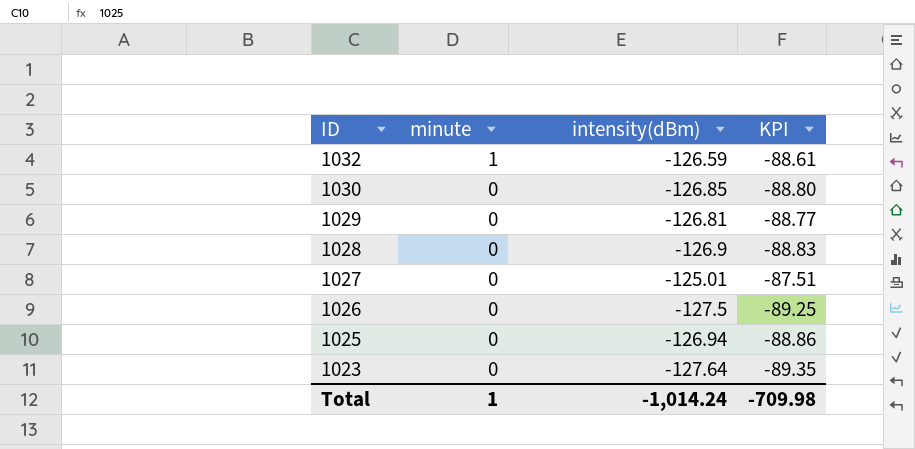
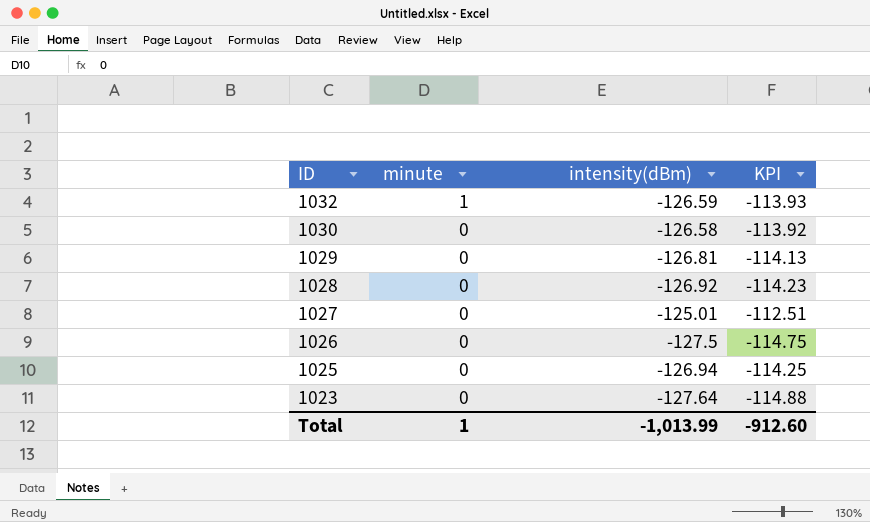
column KPI | formula: [intensity(dBm)] * 0.7 -> [intensity(dBm)] * 0.9
1030 | intensity(dBm): -126.85 -> -126.58
1028 | intensity(dBm): -126.9 -> -126.92
Total | intensity(dBm): -1,014.24 -> -1,013.99
Total | KPI: -709.98 -> -912.60

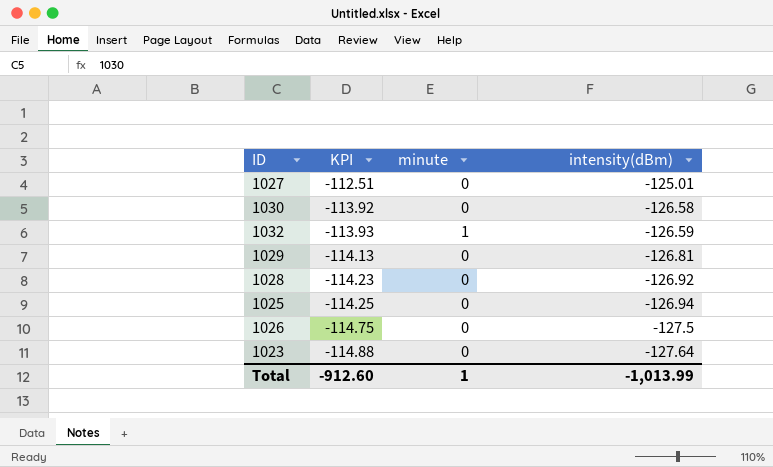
row order: ID descending -> KPI descending
column KPI | position: 4 -> 2

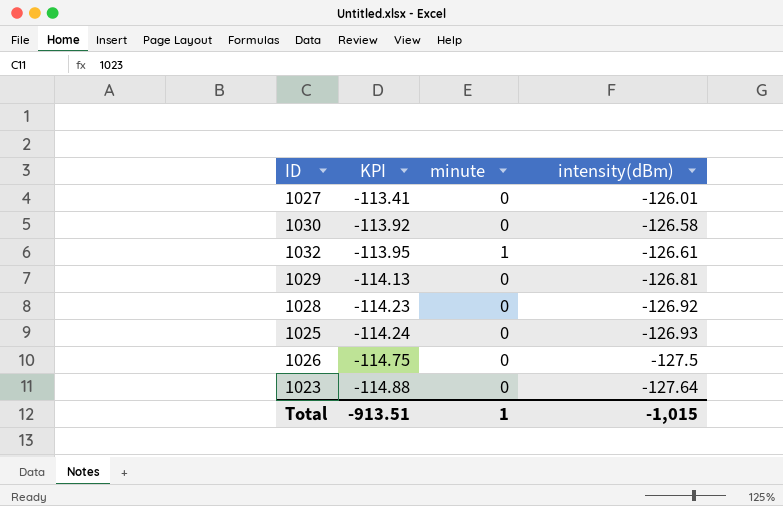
1027 | KPI: -112.51 -> -113.41
1027 | intensity(dBm): -125.01 -> -126.01
1032 | KPI: -113.93 -> -113.95
1032 | intensity(dBm): -126.59 -> -126.61
1025 | KPI: -114.25 -> -114.24
1025 | intensity(dBm): -126.94 -> -126.93
Total | KPI: -912.60 -> -913.51
Total | intensity(dBm): -1,013.99 -> -1,015

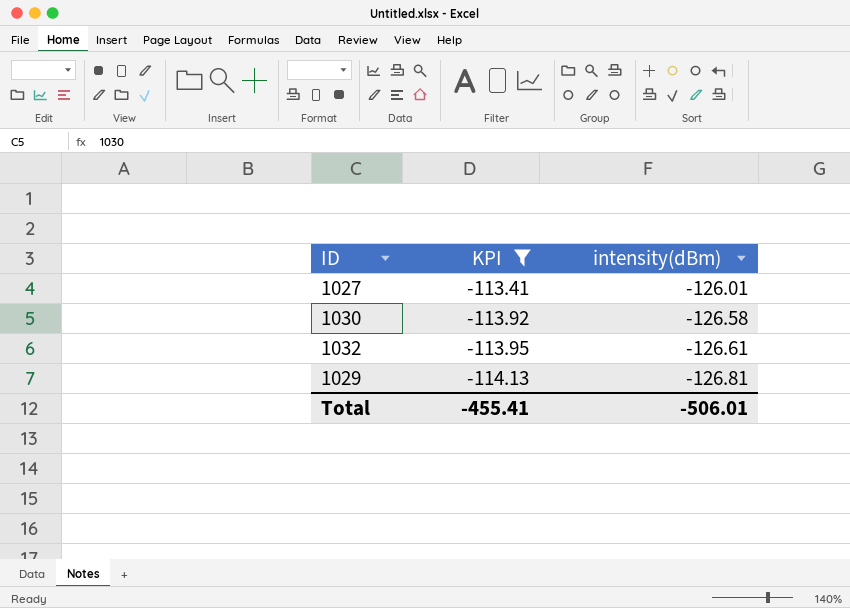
filter: none -> KPI >= -114.13
column minute | position: 3 -> none
Total | KPI: -913.51 -> -455.41
Total | intensity(dBm): -1,015 -> -506.01

